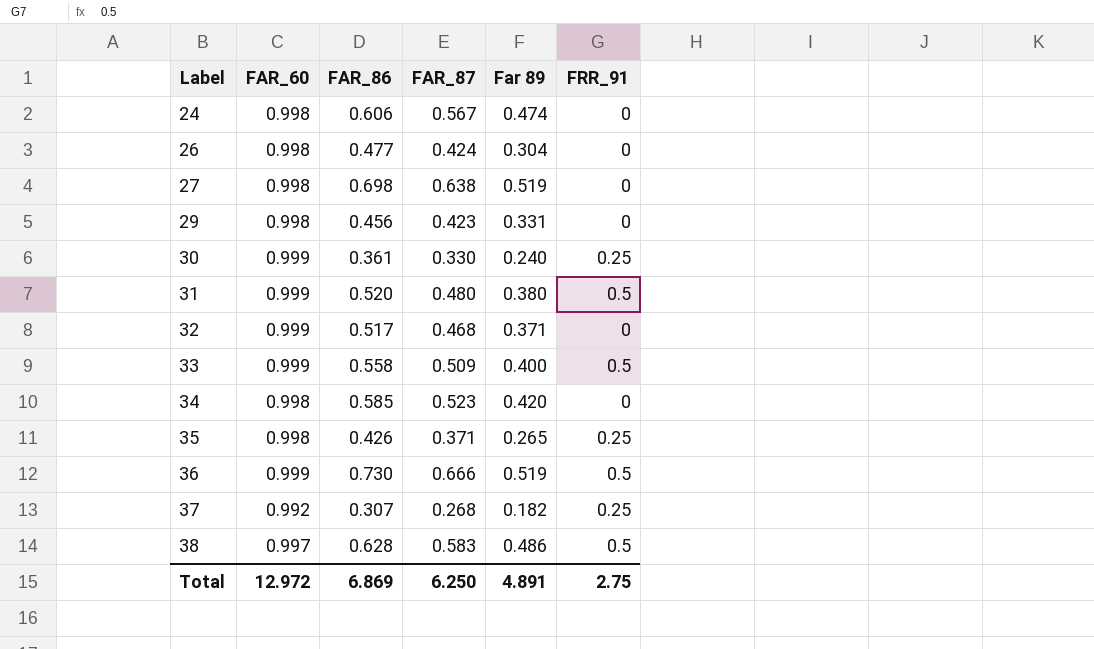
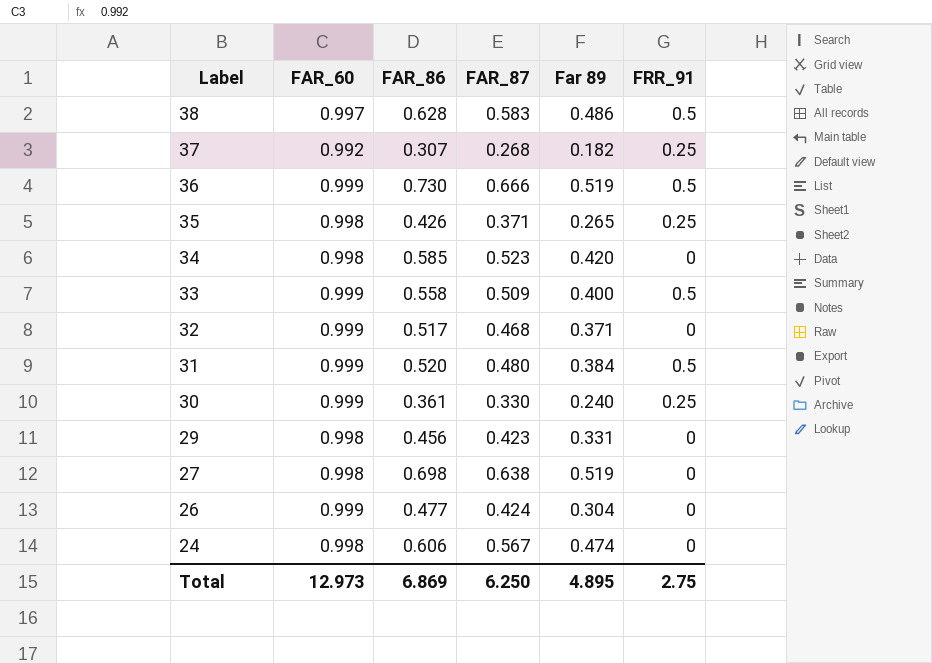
row order: Label ascending -> Label descending
31 | Far 89: 0.380 -> 0.384
26 | FAR_60: 0.998 -> 0.999
Total | FAR_60: 12.972 -> 12.973
Total | Far 89: 4.891 -> 4.895

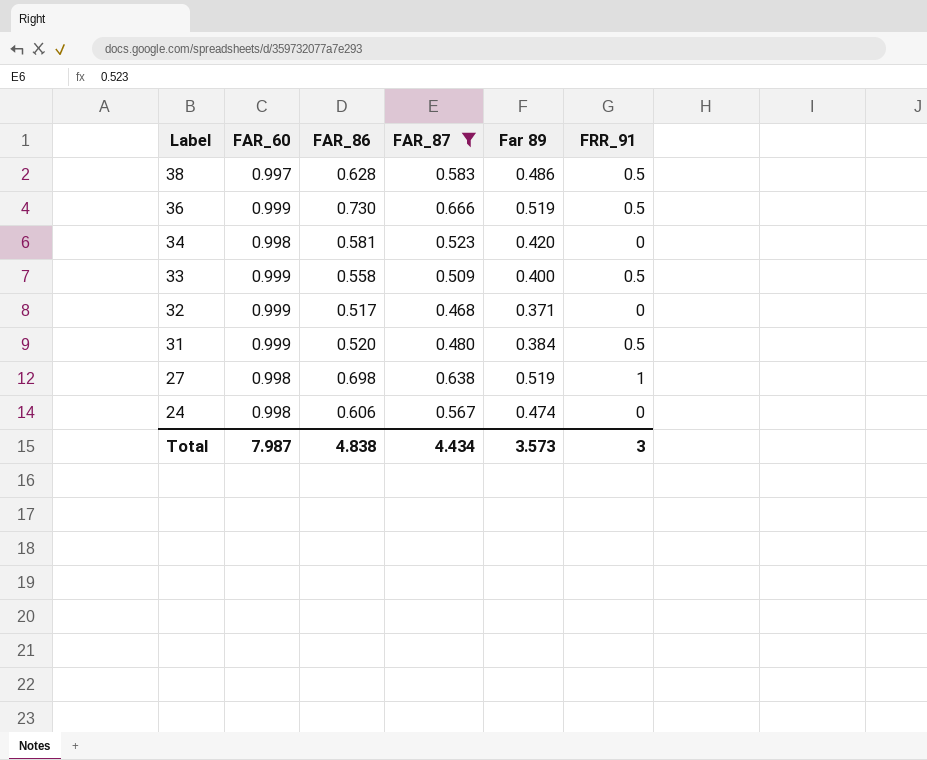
filter: none -> FAR_87 >= 0.468
34 | FAR_86: 0.585 -> 0.581
27 | FRR_91: 0 -> 1
Total | FAR_60: 12.973 -> 7.987
Total | FAR_86: 6.869 -> 4.838
Total | FAR_87: 6.250 -> 4.434
Total | Far 89: 4.895 -> 3.573
Total | FRR_91: 2.75 -> 3

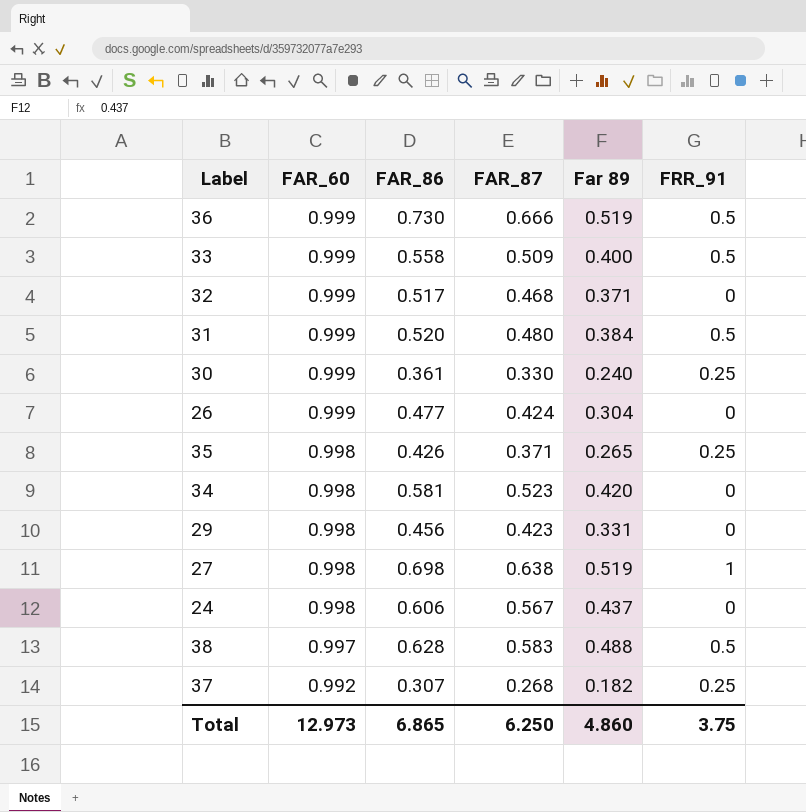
filter: FAR_87 >= 0.468 -> none
row order: Label descending -> FAR_60 descending
24 | Far 89: 0.474 -> 0.437
38 | Far 89: 0.486 -> 0.488
Total | FAR_60: 7.987 -> 12.973
Total | FAR_86: 4.838 -> 6.865
Total | FAR_87: 4.434 -> 6.250
Total | Far 89: 3.573 -> 4.860
Total | FRR_91: 3 -> 3.75

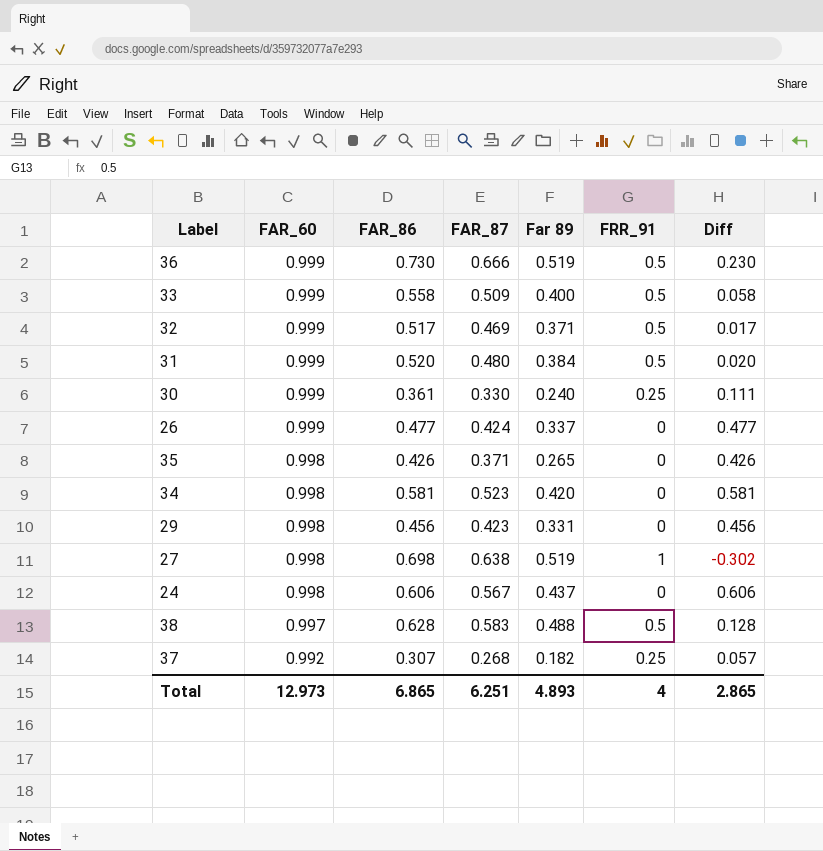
column Diff | formula: none -> [FAR_86] - [FRR_91]
32 | FAR_87: 0.468 -> 0.469
32 | FRR_91: 0 -> 0.5
26 | Far 89: 0.304 -> 0.337
35 | FRR_91: 0.25 -> 0
Total | FAR_87: 6.250 -> 6.251
Total | Far 89: 4.860 -> 4.893
Total | FRR_91: 3.75 -> 4

